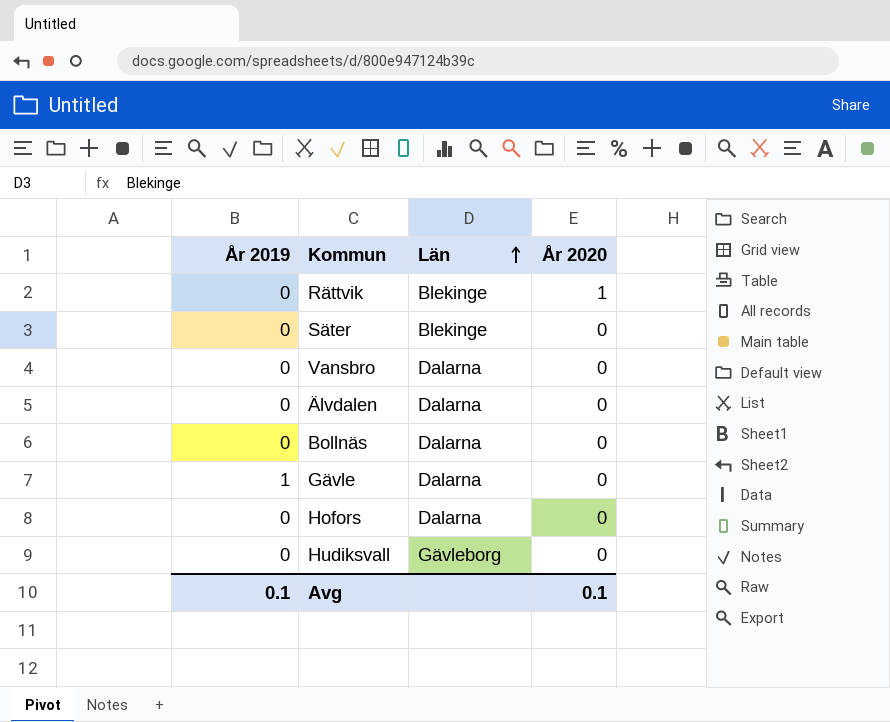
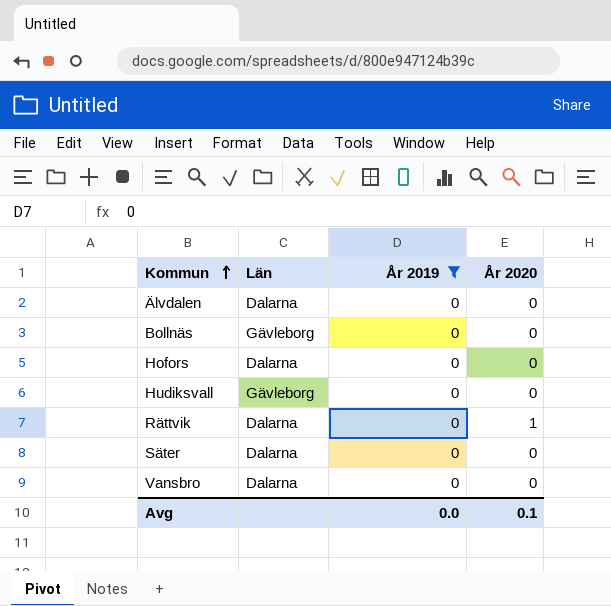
filter: none -> År 2019 = 0
row order: Län ascending -> Kommun ascending
column År 2019 | position: 1 -> 3
Bollnäs | Län: Dalarna -> Gävleborg
Rättvik | Län: Blekinge -> Dalarna
Säter | Län: Blekinge -> Dalarna
Avg | År 2019: 0.1 -> 0.0

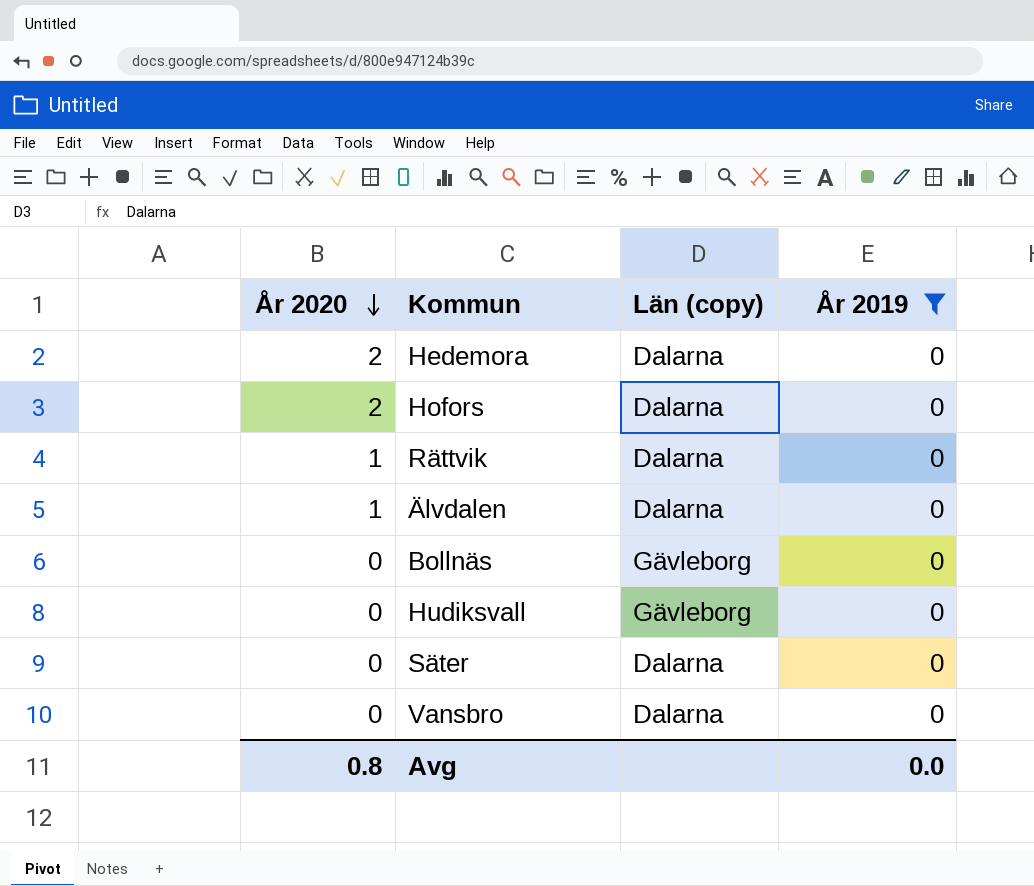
row order: Kommun ascending -> År 2020 descending
column År 2020 | position: 4 -> 1
column name: Län -> Län (copy)
row Hedemora: none -> 2 | Dalarna | 0
Hofors | År 2020: 0 -> 2
Älvdalen | År 2020: 0 -> 1
Avg | År 2020: 0.1 -> 0.8

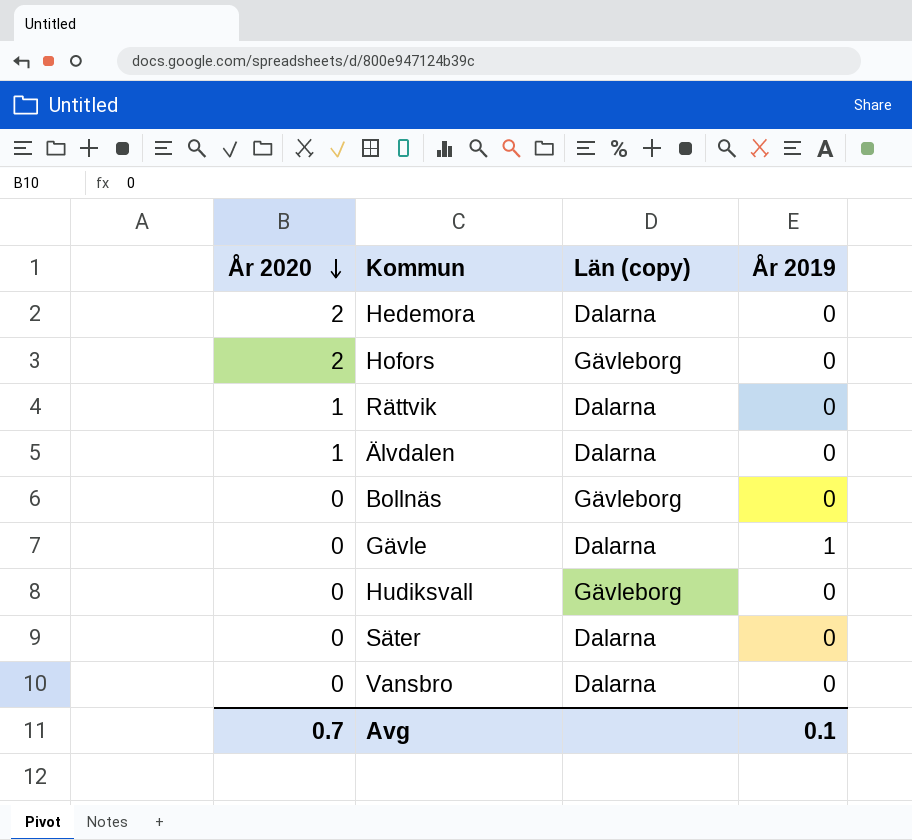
filter: År 2019 = 0 -> none
Hofors | Län (copy): Dalarna -> Gävleborg
Avg | År 2020: 0.8 -> 0.7
Avg | År 2019: 0.0 -> 0.1

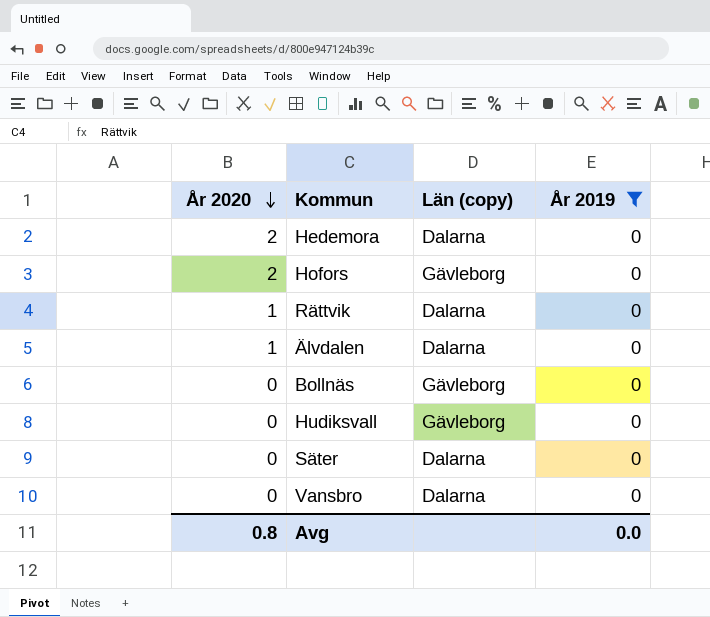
filter: none -> År 2019 = 0
Avg | År 2020: 0.7 -> 0.8
Avg | År 2019: 0.1 -> 0.0

